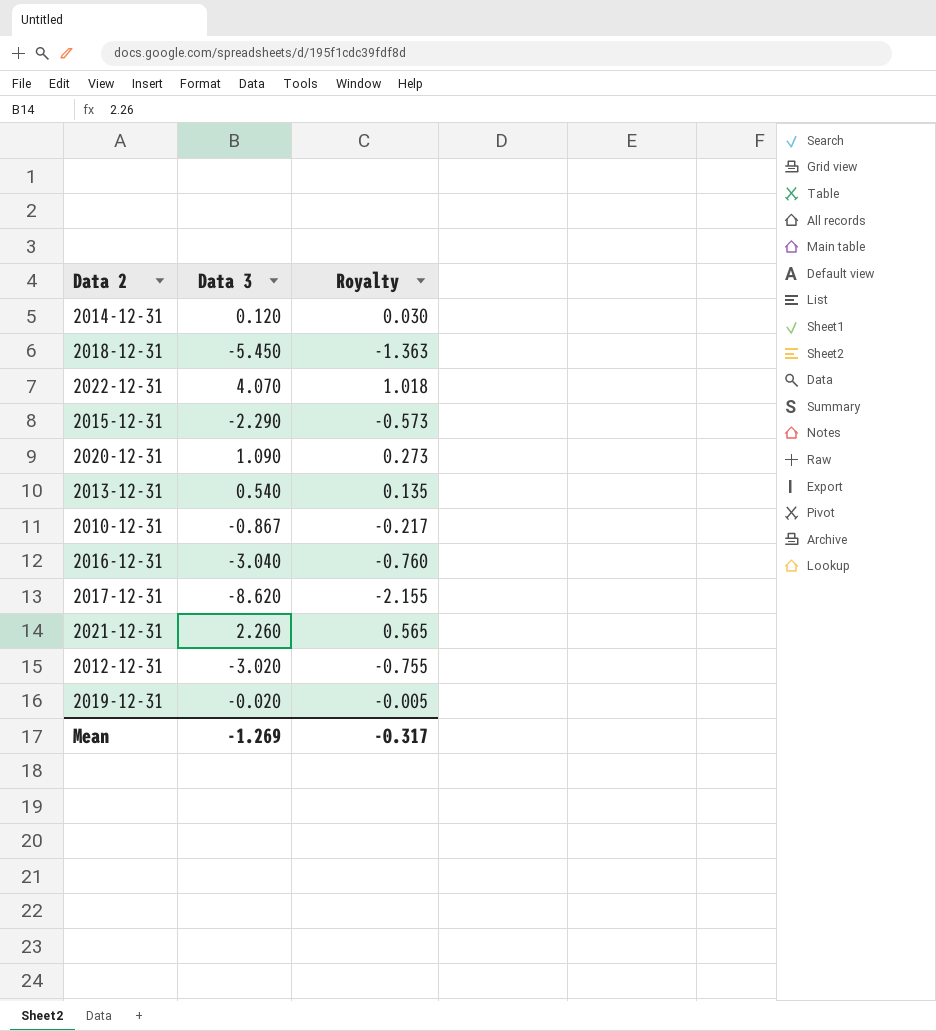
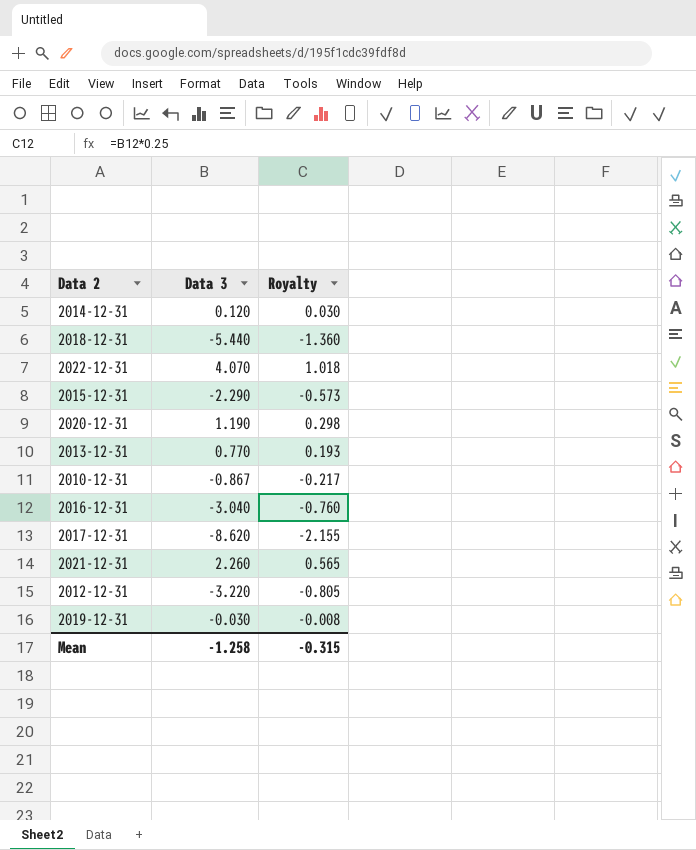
2018-12-31 | Data 3: -5.450 -> -5.440
2018-12-31 | Royalty: -1.363 -> -1.360
2020-12-31 | Data 3: 1.090 -> 1.190
2020-12-31 | Royalty: 0.273 -> 0.298
2013-12-31 | Data 3: 0.540 -> 0.770
2013-12-31 | Royalty: 0.135 -> 0.193
2012-12-31 | Data 3: -3.020 -> -3.220
2012-12-31 | Royalty: -0.755 -> -0.805
2019-12-31 | Data 3: -0.020 -> -0.030
2019-12-31 | Royalty: -0.005 -> -0.008
Mean | Data 3: -1.269 -> -1.258
Mean | Royalty: -0.317 -> -0.315

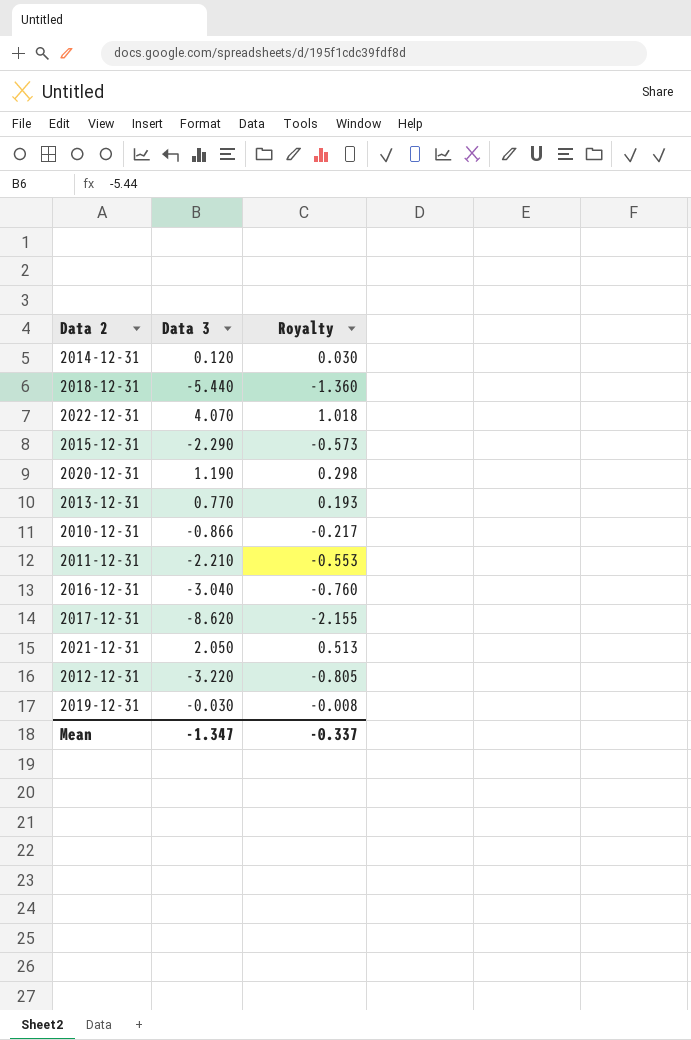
2010-12-31 | Data 3: -0.867 -> -0.866
row 2011-12-31: none -> -2.210 | -0.553
2021-12-31 | Data 3: 2.260 -> 2.050
2021-12-31 | Royalty: 0.565 -> 0.513
Mean | Data 3: -1.258 -> -1.347
Mean | Royalty: -0.315 -> -0.337

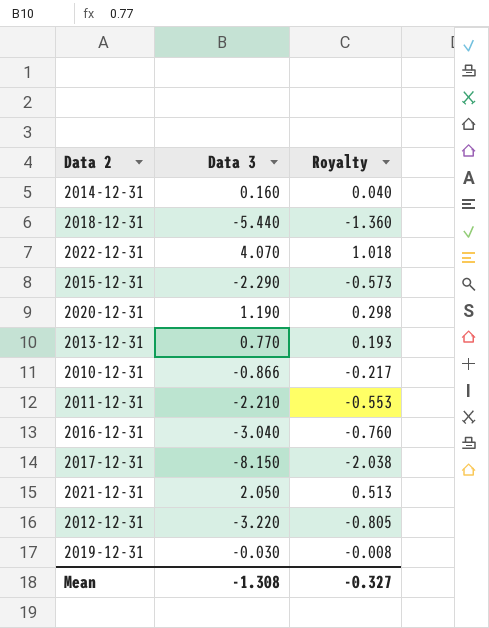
2014-12-31 | Data 3: 0.120 -> 0.160
2014-12-31 | Royalty: 0.030 -> 0.040
2017-12-31 | Data 3: -8.620 -> -8.150
2017-12-31 | Royalty: -2.155 -> -2.038
Mean | Data 3: -1.347 -> -1.308
Mean | Royalty: -0.337 -> -0.327

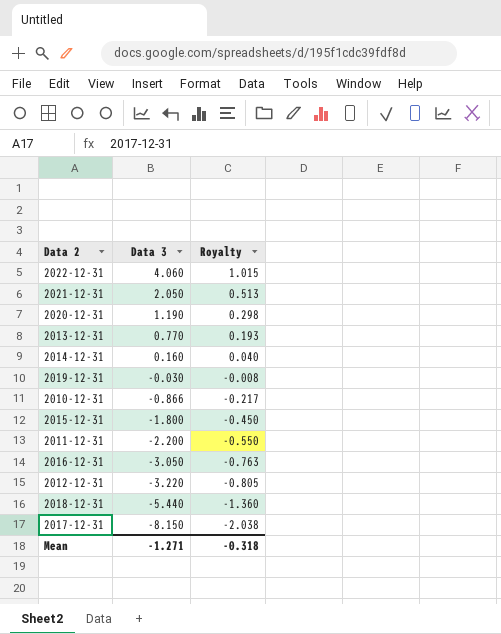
row order: none -> Data 3 descending
2022-12-31 | Data 3: 4.070 -> 4.060
2022-12-31 | Royalty: 1.018 -> 1.015
2015-12-31 | Data 3: -2.290 -> -1.800
2015-12-31 | Royalty: -0.573 -> -0.450
2011-12-31 | Data 3: -2.210 -> -2.200
2011-12-31 | Royalty: -0.553 -> -0.550
2016-12-31 | Data 3: -3.040 -> -3.050
2016-12-31 | Royalty: -0.760 -> -0.763
Mean | Data 3: -1.308 -> -1.271
Mean | Royalty: -0.327 -> -0.318

